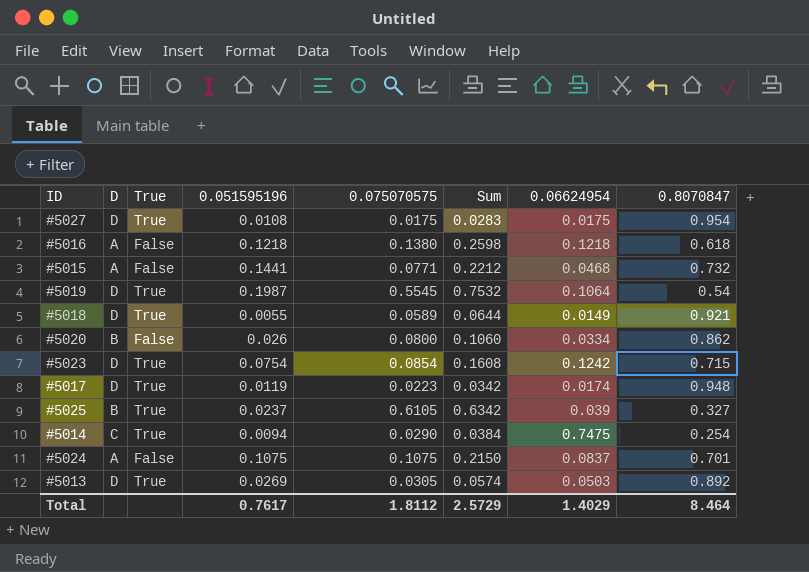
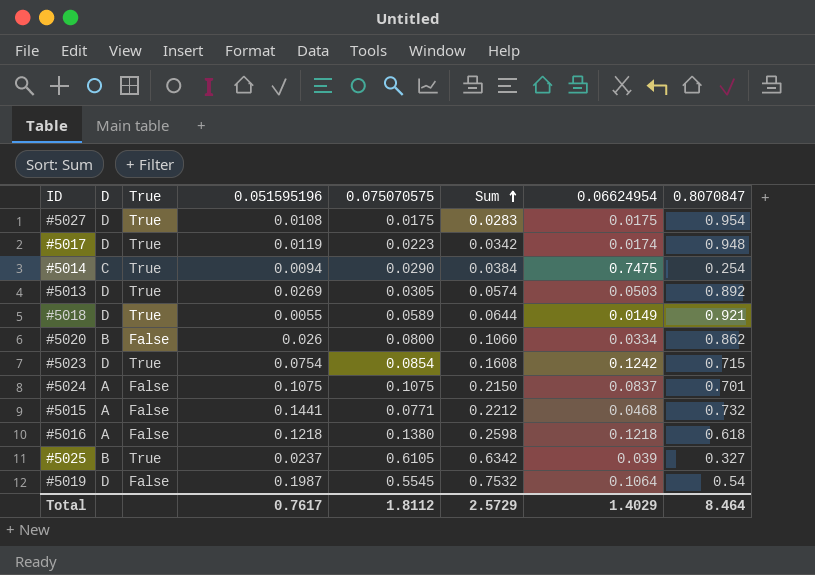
row order: none -> Sum ascending
#5019 | True: True -> False

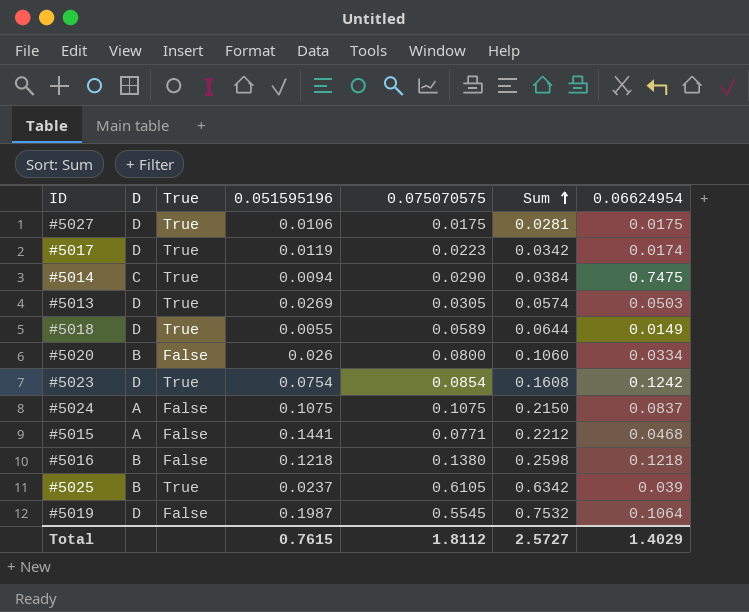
column 0.8070847 | position: 8 -> none
#5027 | 0.051595196: 0.0108 -> 0.0106
#5027 | Sum: 0.0283 -> 0.0281
#5016 | D: A -> B
Total | 0.051595196: 0.7617 -> 0.7615
Total | Sum: 2.5729 -> 2.5727

